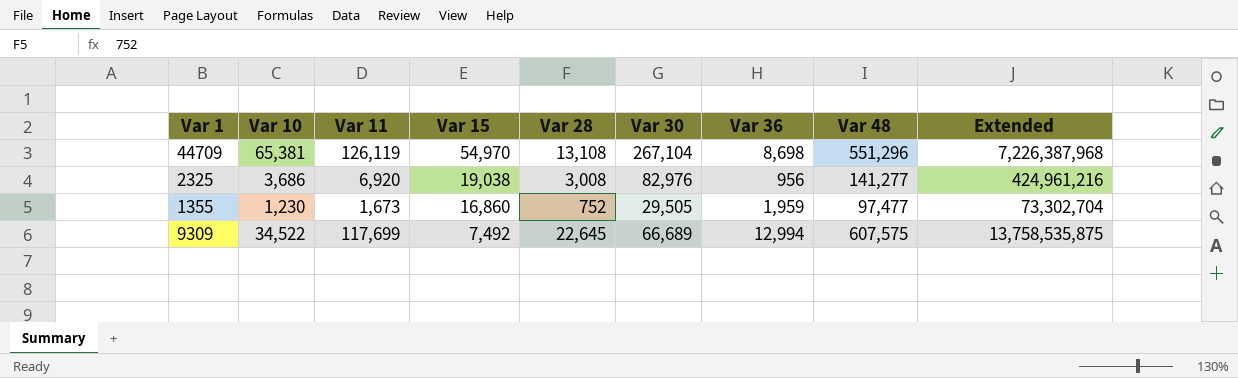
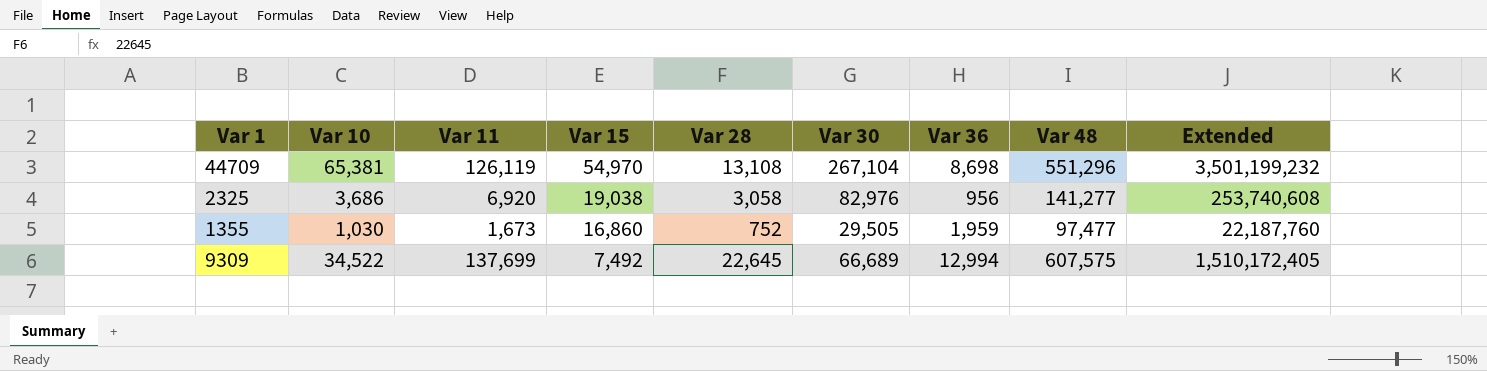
column Extended | formula: [Var 28] * [Var 48] -> [Var 28] * [Var 30]
2325 | Var 28: 3,008 -> 3,058
1355 | Var 10: 1,230 -> 1,030
9309 | Var 11: 117,699 -> 137,699

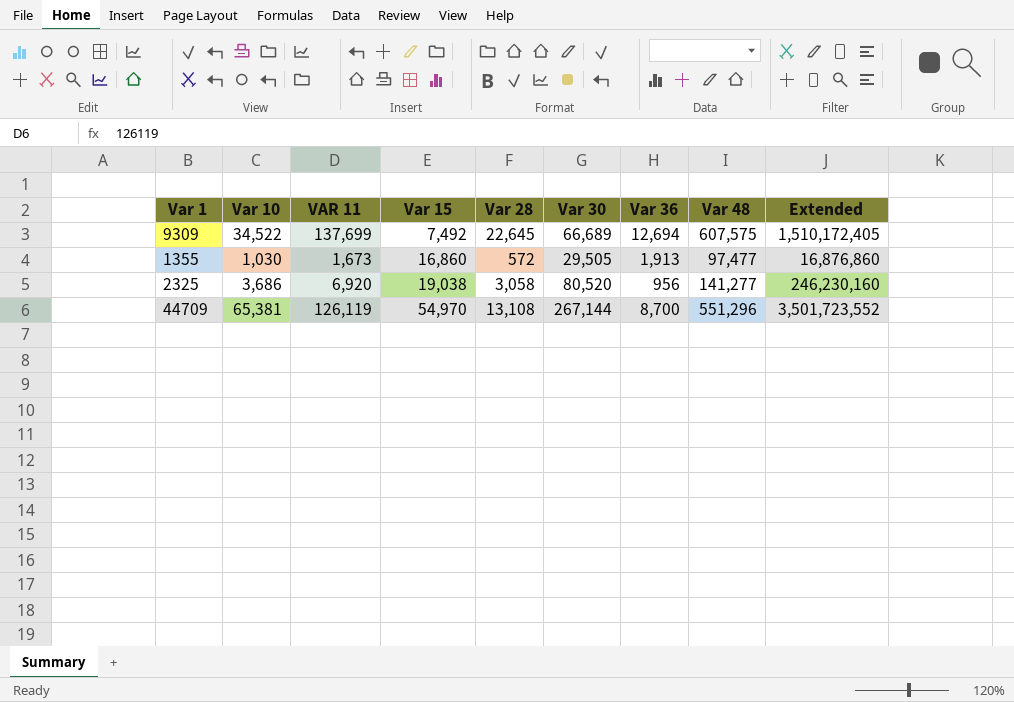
row order: Var 15 descending -> Var 15 ascending
column name: Var 11 -> VAR 11
9309 | Var 36: 12,994 -> 12,694
1355 | Var 28: 752 -> 572
1355 | Var 36: 1,959 -> 1,913
1355 | Extended: 22,187,760 -> 16,876,860
2325 | Var 30: 82,976 -> 80,520
2325 | Extended: 253,740,608 -> 246,230,160
44709 | Var 30: 267,104 -> 267,144
44709 | Var 36: 8,698 -> 8,700
44709 | Extended: 3,501,199,232 -> 3,501,723,552

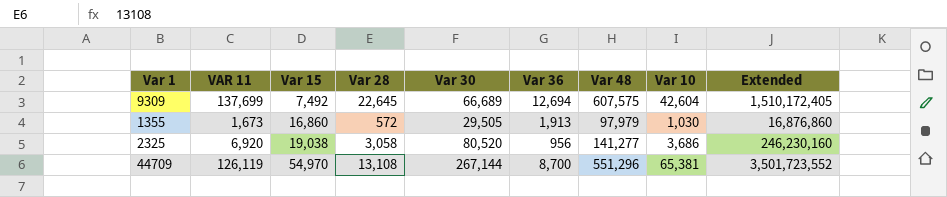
column Var 10 | position: 2 -> 8
9309 | Var 10: 34,522 -> 42,604
1355 | Var 48: 97,477 -> 97,979

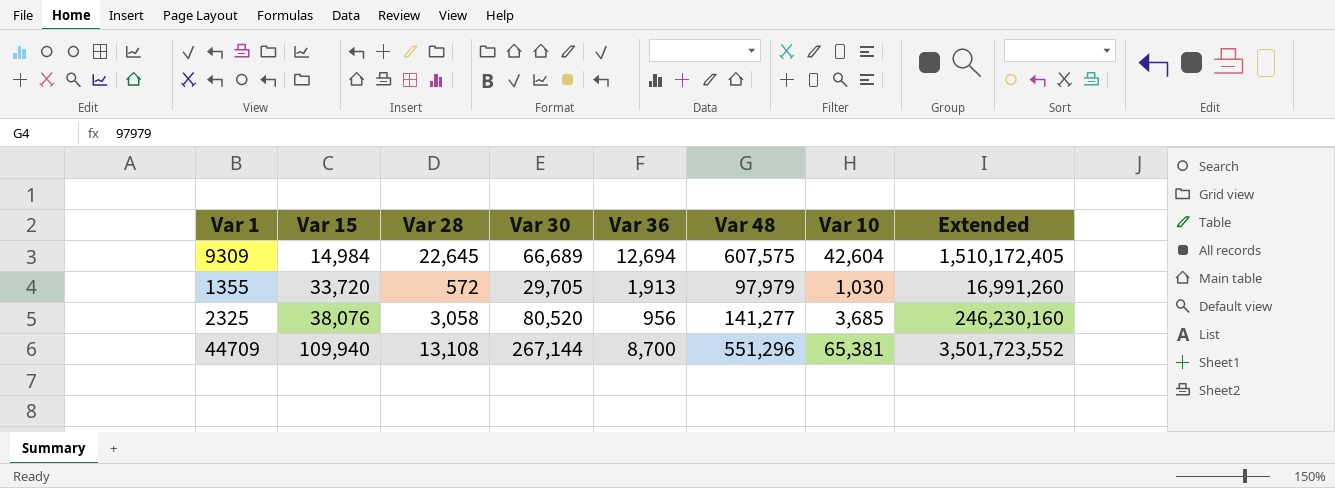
column VAR 11 | position: 2 -> none
9309 | Var 15: 7,492 -> 14,984
1355 | Var 15: 16,860 -> 33,720
1355 | Var 30: 29,505 -> 29,705
1355 | Extended: 16,876,860 -> 16,991,260
2325 | Var 15: 19,038 -> 38,076
2325 | Var 10: 3,686 -> 3,685
44709 | Var 15: 54,970 -> 109,940

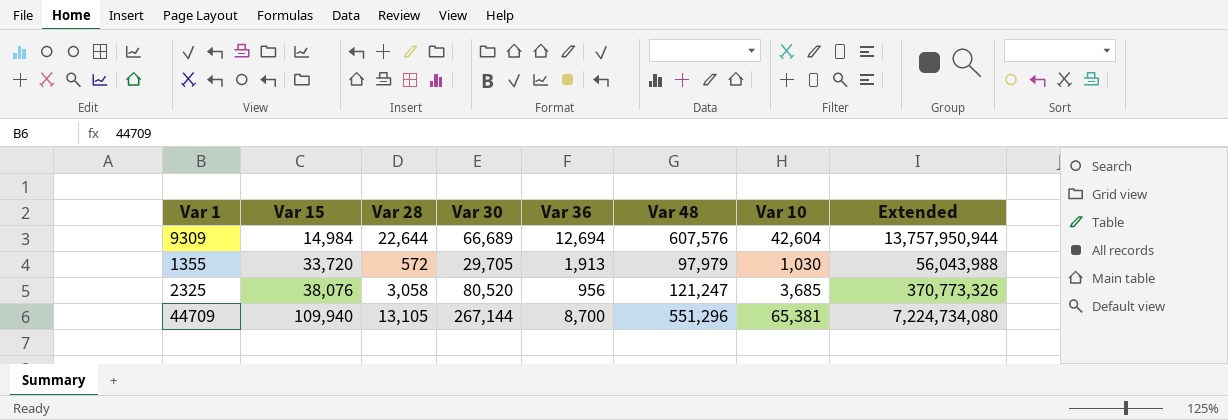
column Extended | formula: [Var 28] * [Var 30] -> [Var 28] * [Var 48]
9309 | Var 28: 22,645 -> 22,644
9309 | Var 48: 607,575 -> 607,576
2325 | Var 48: 141,277 -> 121,247
44709 | Var 28: 13,108 -> 13,105

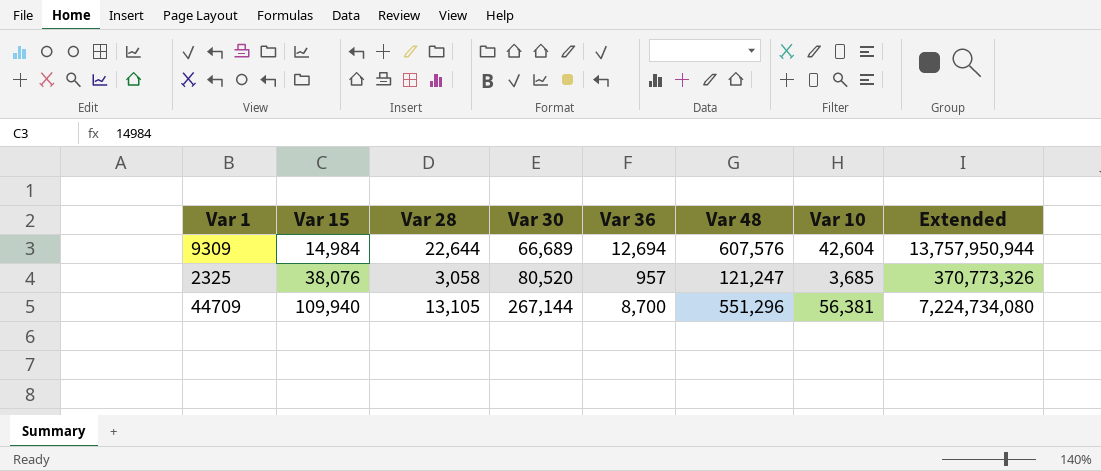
row 1355: 33,720 | 572 | 29,705 | 1,913 | 97,979 | 1,030 | 56,043,988 -> none
2325 | Var 36: 956 -> 957
44709 | Var 10: 65,381 -> 56,381

